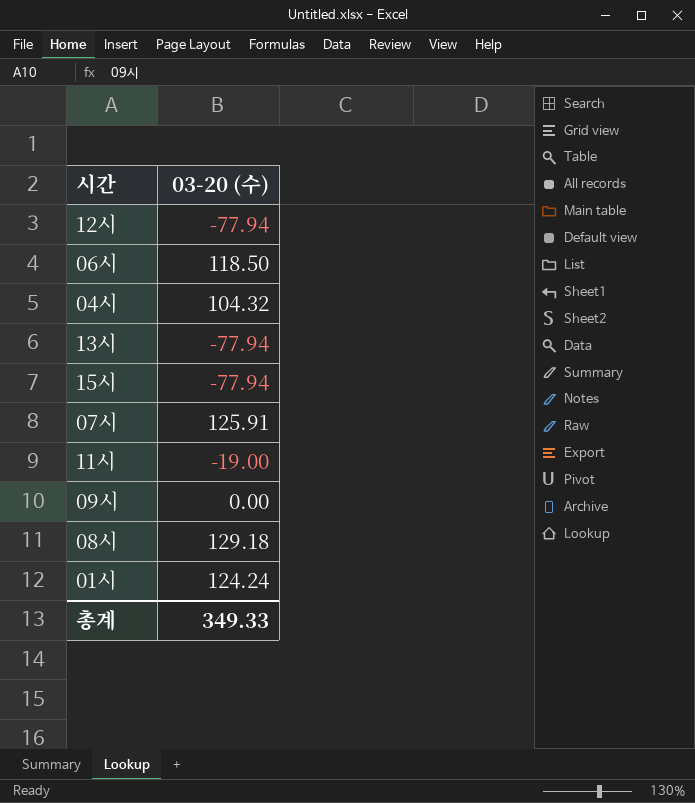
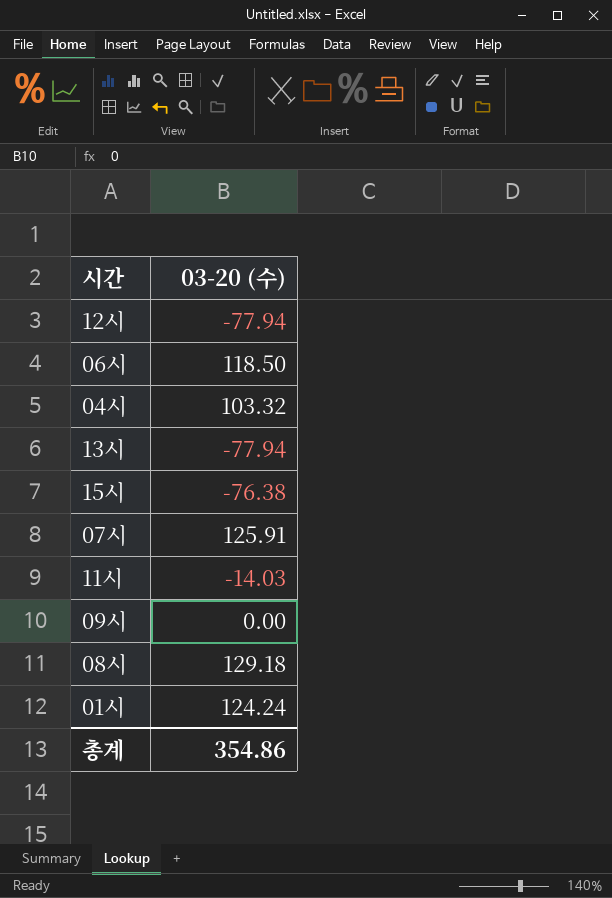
04시 | 03-20 (수): 104.32 -> 103.32
15시 | 03-20 (수): -77.94 -> -76.38
11시 | 03-20 (수): -19.00 -> -14.03
총계 | 03-20 (수): 349.33 -> 354.86

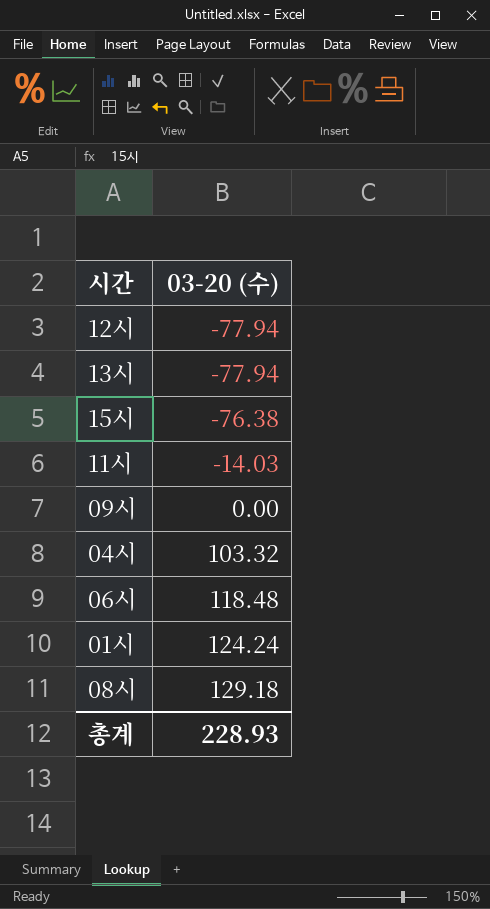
row order: none -> 03-20 (수) ascending
row 07시: 125.91 -> none
06시 | 03-20 (수): 118.50 -> 118.48
총계 | 03-20 (수): 354.86 -> 228.93

